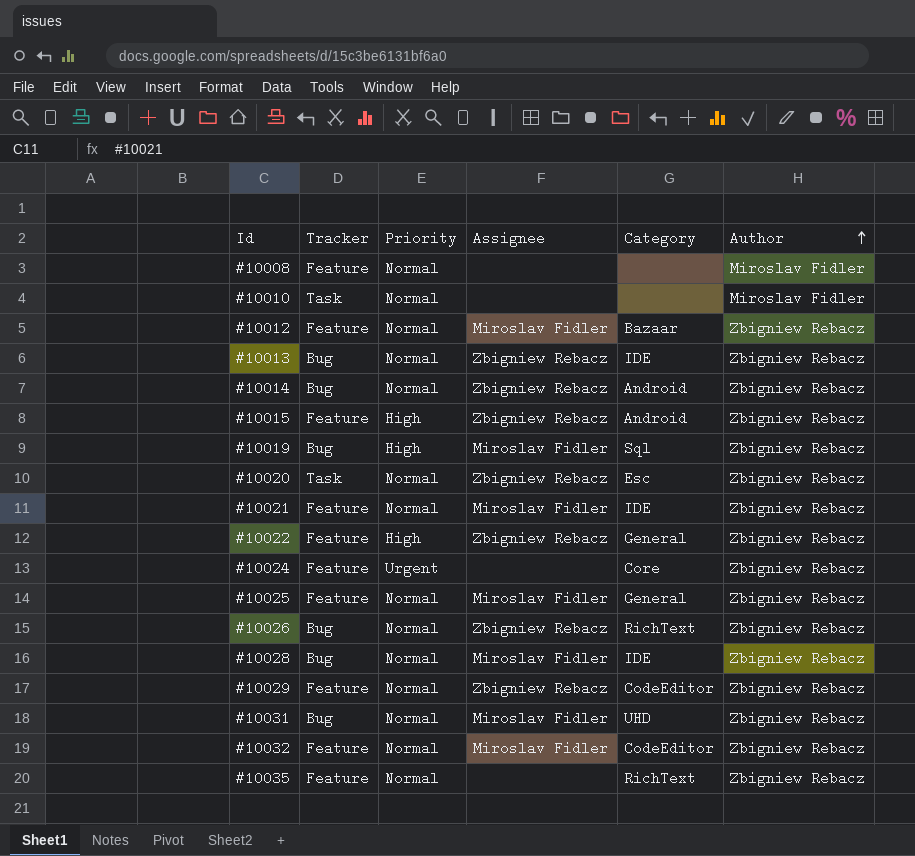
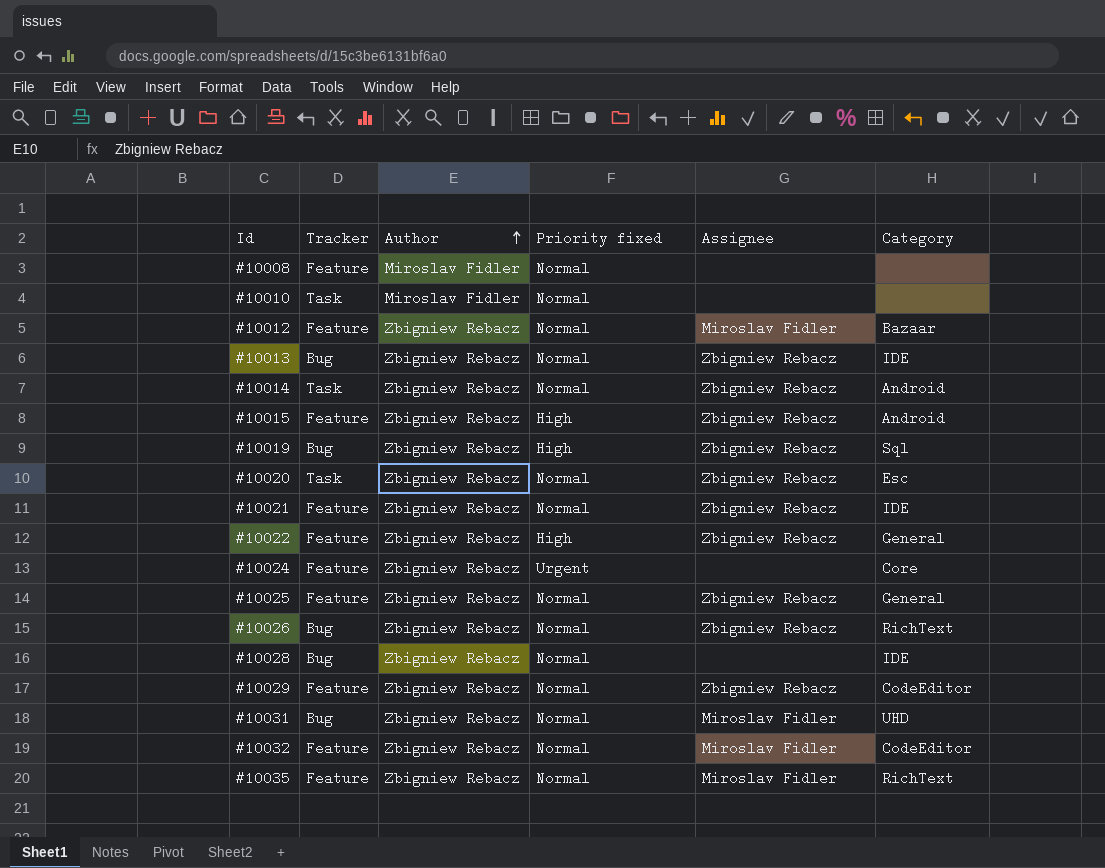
column Author | position: 6 -> 3
column name: Priority -> Priority fixed
#10014 | Tracker: Bug -> Task
#10019 | Assignee: Miroslav Fidler -> Zbigniew Rebacz
#10021 | Assignee: Miroslav Fidler -> Zbigniew Rebacz
#10025 | Assignee: Miroslav Fidler -> Zbigniew Rebacz
#10028 | Assignee: Miroslav Fidler -> none
#10035 | Assignee: none -> Miroslav Fidler

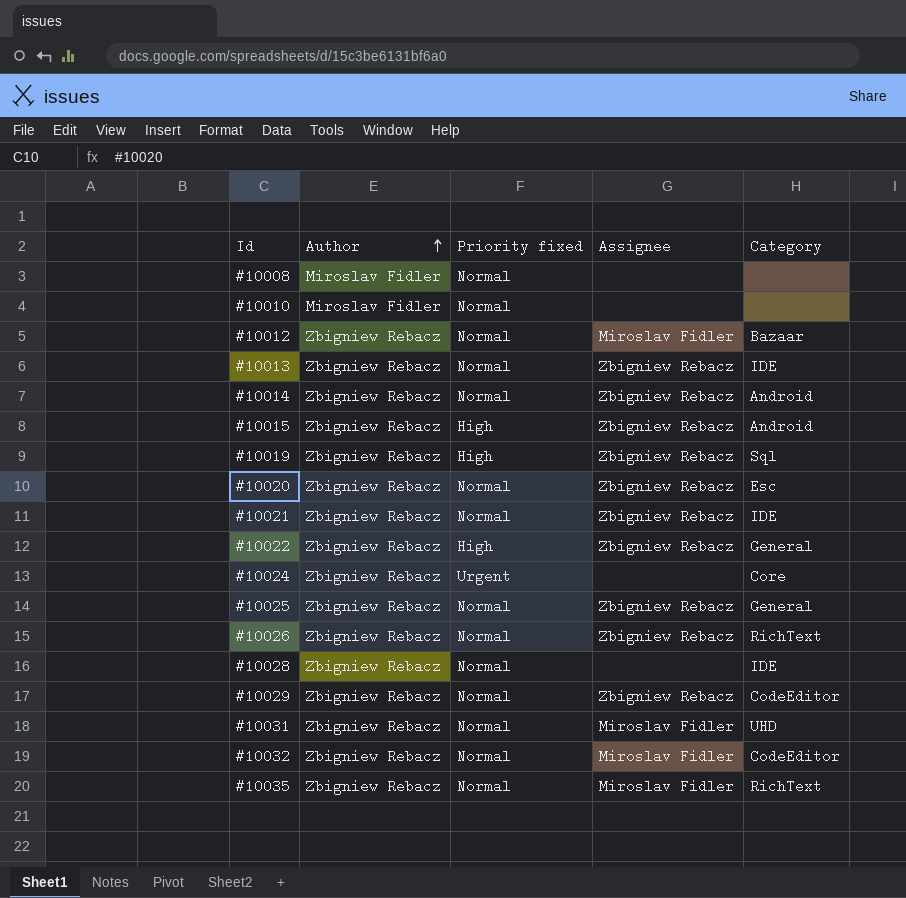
column Tracker | position: 2 -> none

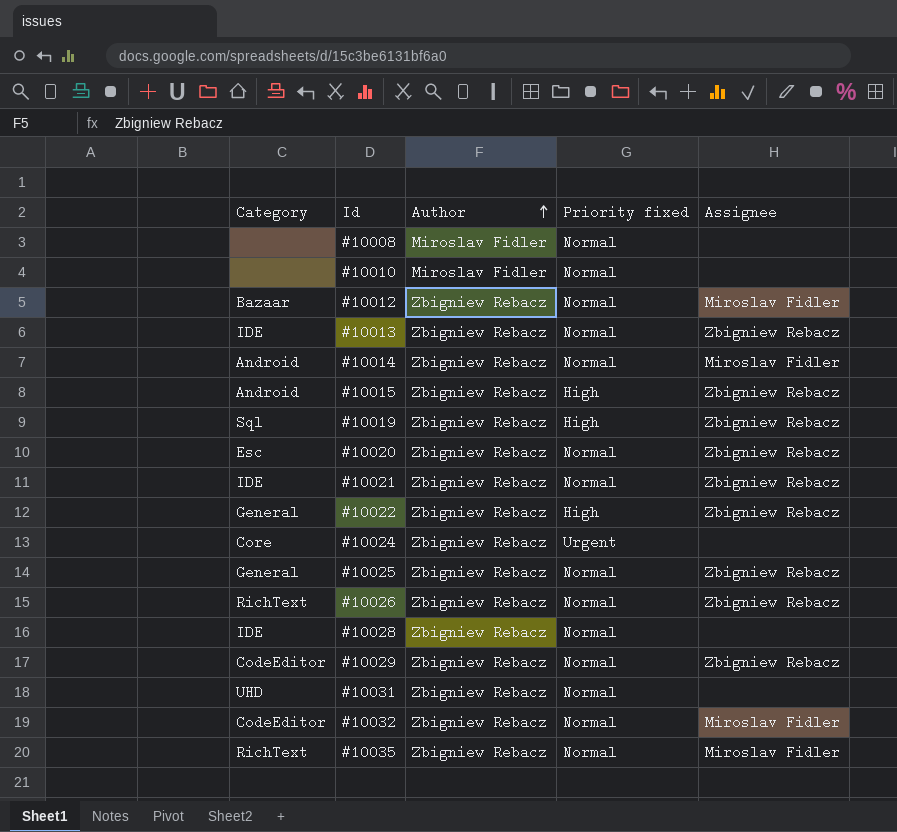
column Category | position: 5 -> 1
#10014 | Assignee: Zbigniew Rebacz -> Miroslav Fidler
#10031 | Assignee: Miroslav Fidler -> none

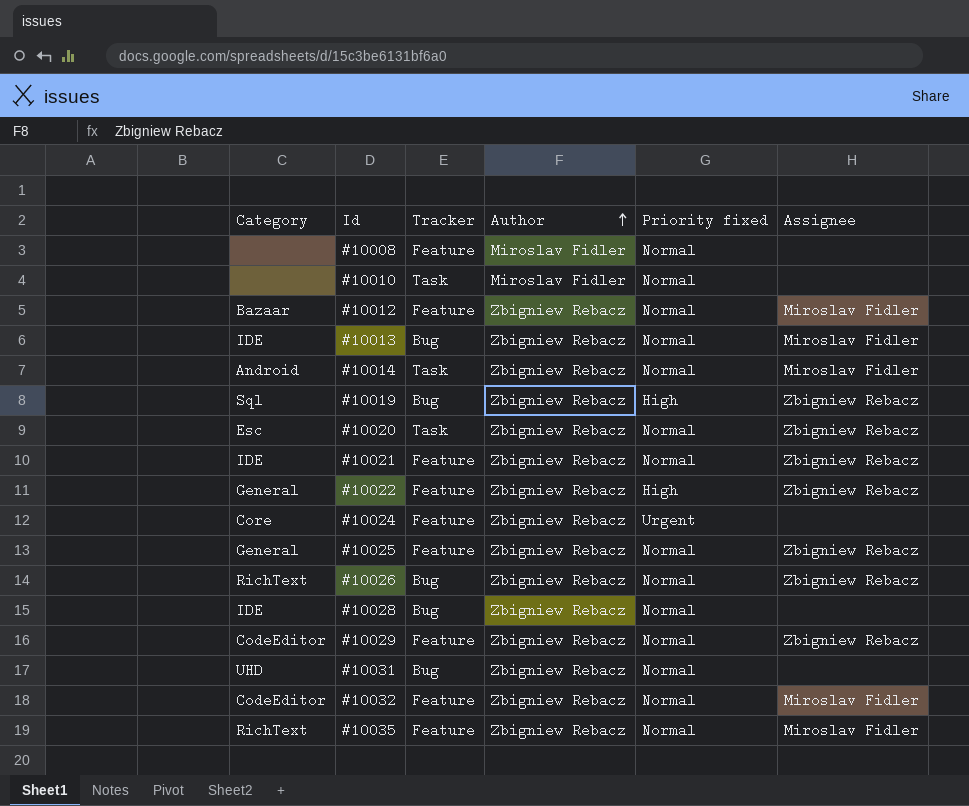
column Tracker | position: none -> 3
row #10015: Android | Zbigniew Rebacz | High | Zbigniew Rebacz -> none
#10013 | Assignee: Zbigniew Rebacz -> Miroslav Fidler

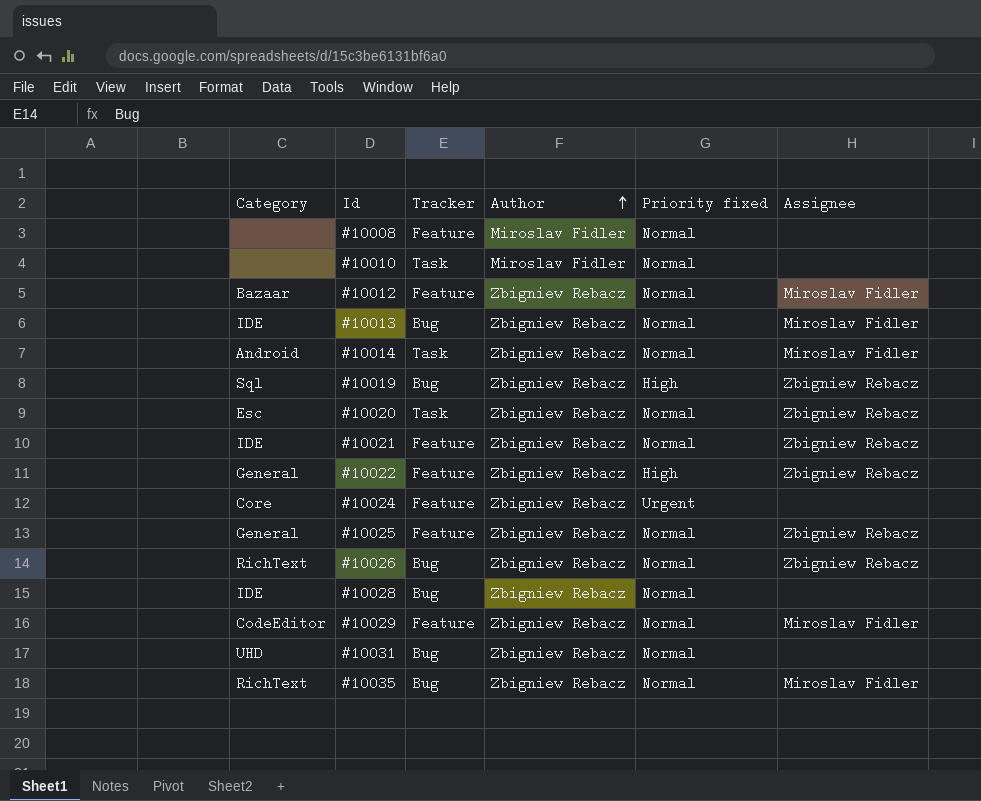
row #10032: CodeEditor | Feature | Zbigniew Rebacz | Normal | Miroslav Fidler -> none
#10029 | Assignee: Zbigniew Rebacz -> Miroslav Fidler
#10035 | Tracker: Feature -> Bug

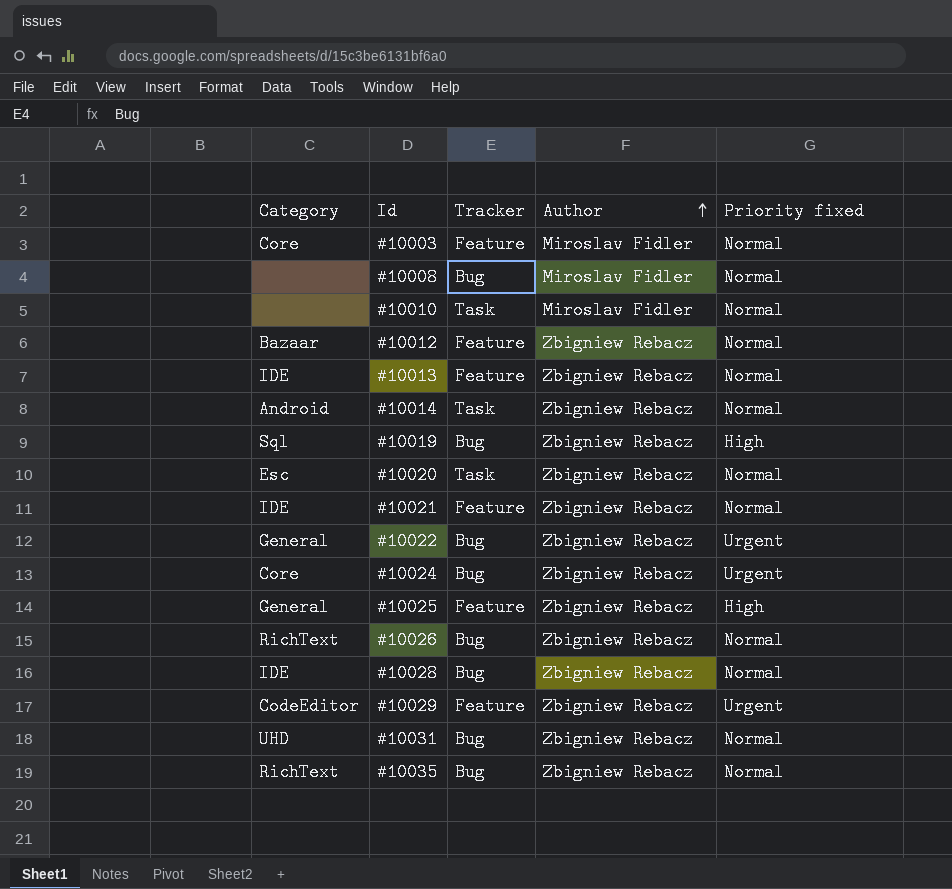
column Assignee | position: 6 -> none
row #10003: none -> Core | Feature | Miroslav Fidler | Normal
#10008 | Tracker: Feature -> Bug
#10013 | Tracker: Bug -> Feature
#10022 | Tracker: Feature -> Bug
#10022 | Priority fixed: High -> Urgent
#10024 | Tracker: Feature -> Bug
#10025 | Priority fixed: Normal -> High
#10029 | Priority fixed: Normal -> Urgent

